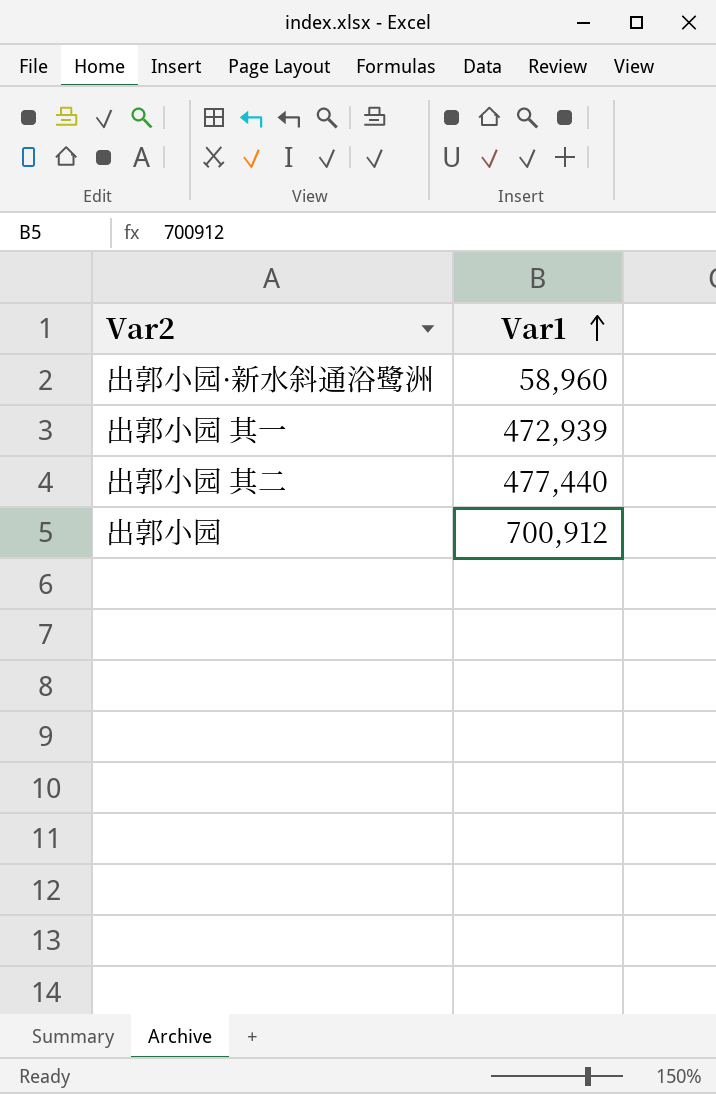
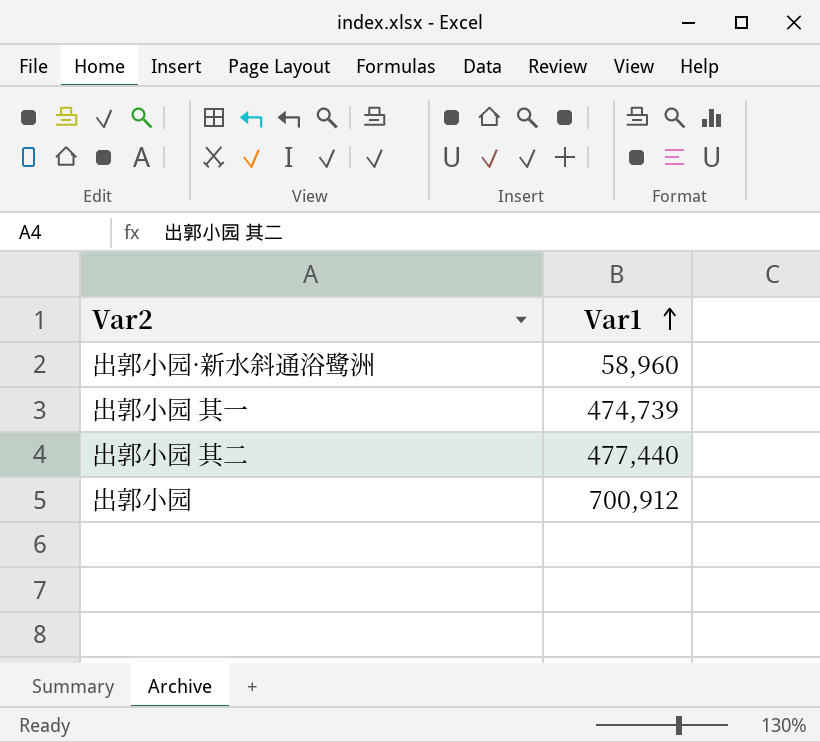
出郭小园 其一 | Var1: 472,939 -> 474,739

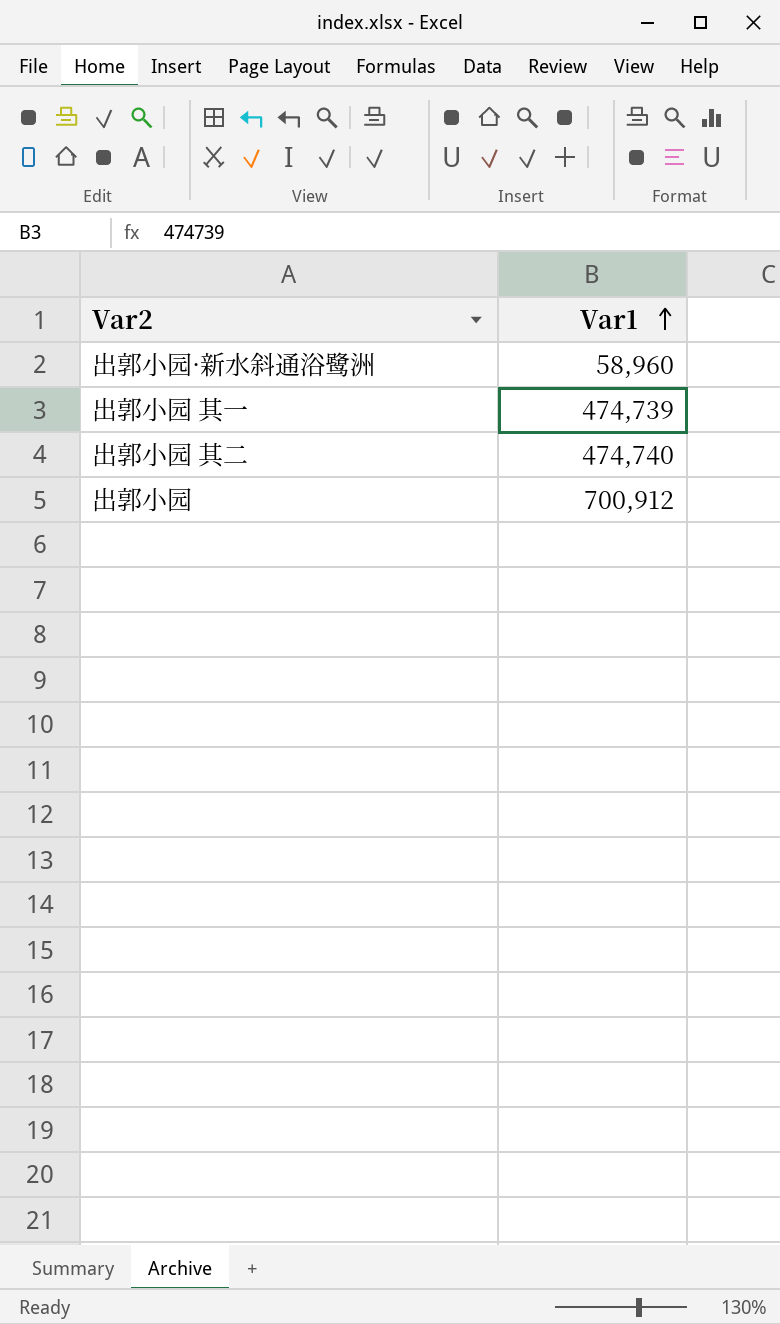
出郭小园 其二 | Var1: 477,440 -> 474,740

